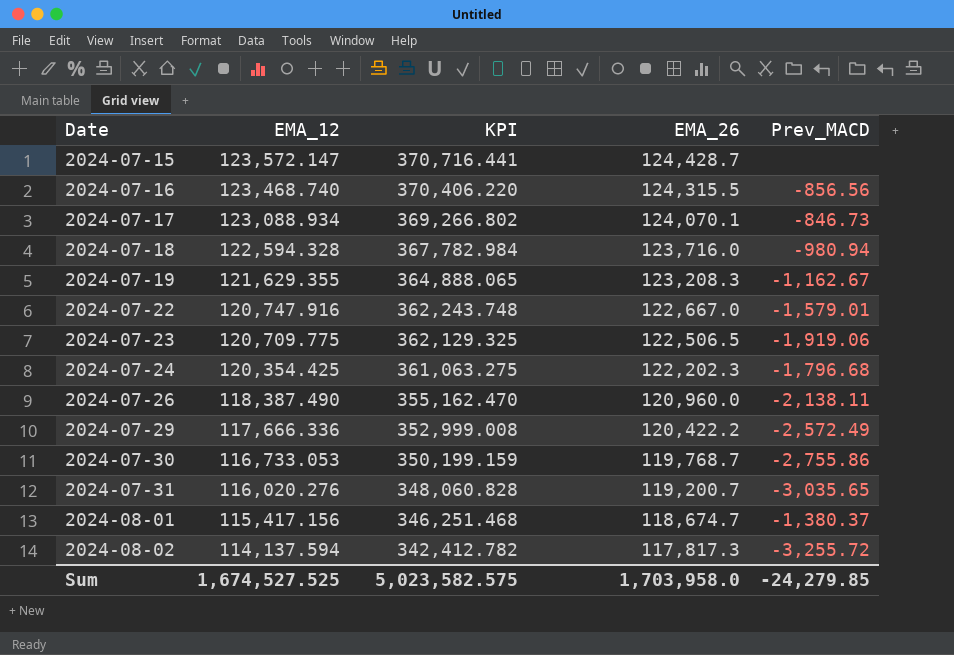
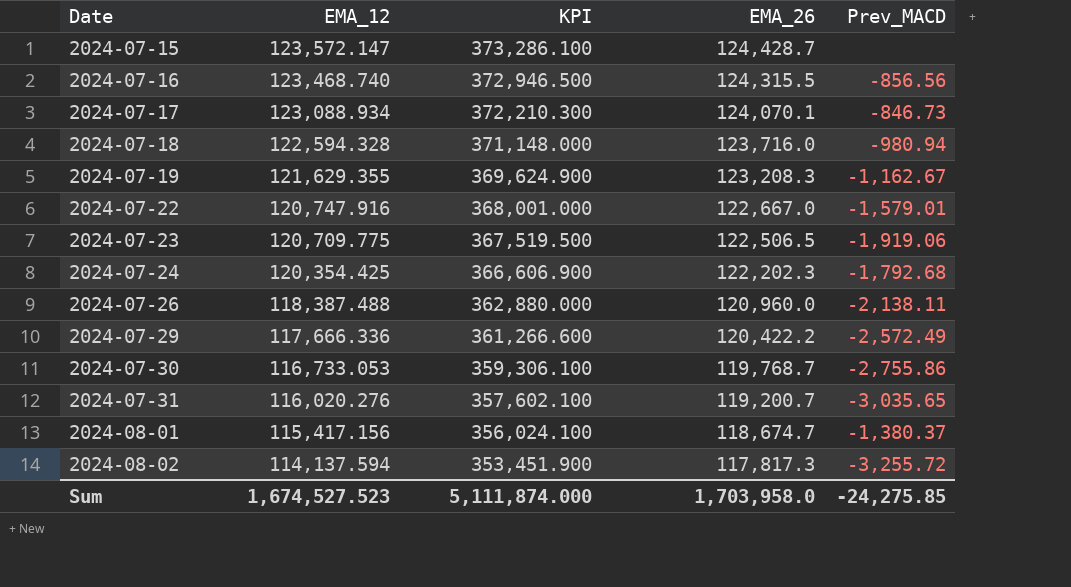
column KPI | formula: [EMA_12] * 3 -> [EMA_26] * 3
2024-07-24 | Prev_MACD: -1,796.68 -> -1,792.68
2024-07-26 | EMA_12: 118,387.490 -> 118,387.488
Sum | EMA_12: 1,674,527.525 -> 1,674,527.523
Sum | KPI: 5,023,582.575 -> 5,111,874.000
Sum | Prev_MACD: -24,279.85 -> -24,275.85

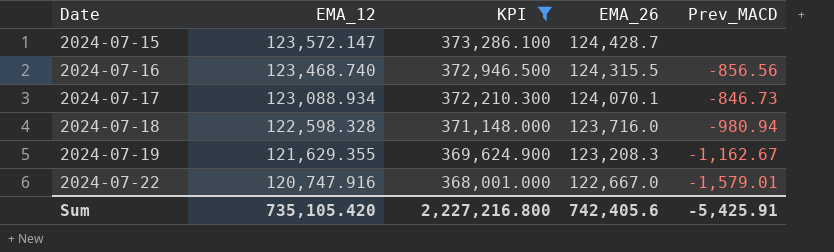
filter: none -> KPI >= 368,001.000
2024-07-18 | EMA_12: 122,594.328 -> 122,598.328
Sum | EMA_12: 1,674,527.523 -> 735,105.420
Sum | KPI: 5,111,874.000 -> 2,227,216.800
Sum | EMA_26: 1,703,958.0 -> 742,405.6
Sum | Prev_MACD: -24,275.85 -> -5,425.91

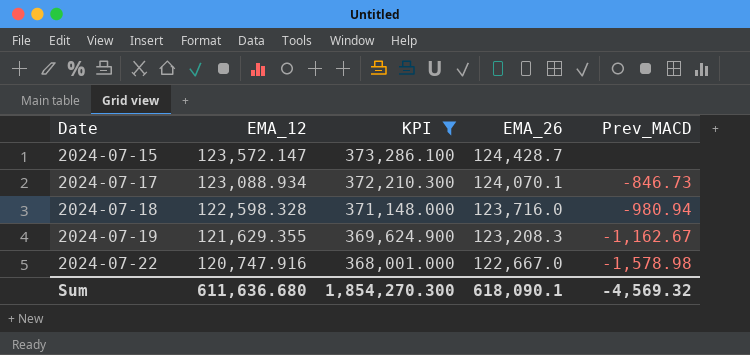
row 2024-07-16: 123,468.740 | 372,946.500 | 124,315.5 | -856.56 -> none
2024-07-22 | Prev_MACD: -1,579.01 -> -1,578.98
Sum | EMA_12: 735,105.420 -> 611,636.680
Sum | KPI: 2,227,216.800 -> 1,854,270.300
Sum | EMA_26: 742,405.6 -> 618,090.1
Sum | Prev_MACD: -5,425.91 -> -4,569.32

